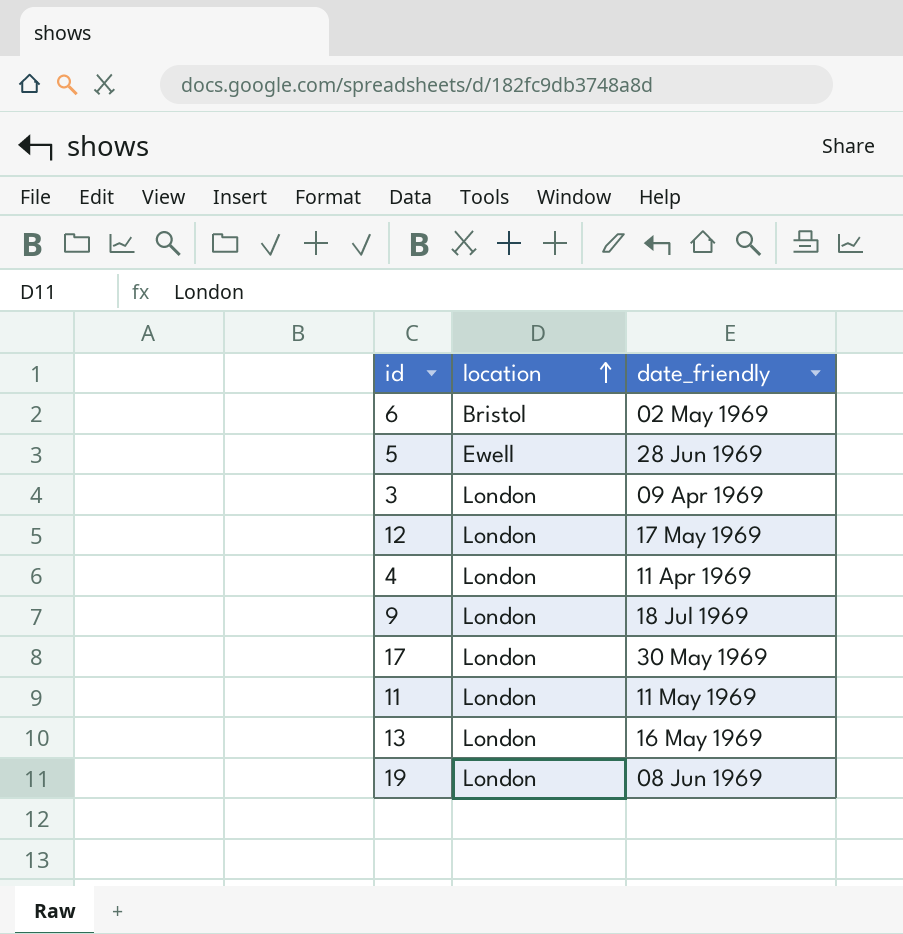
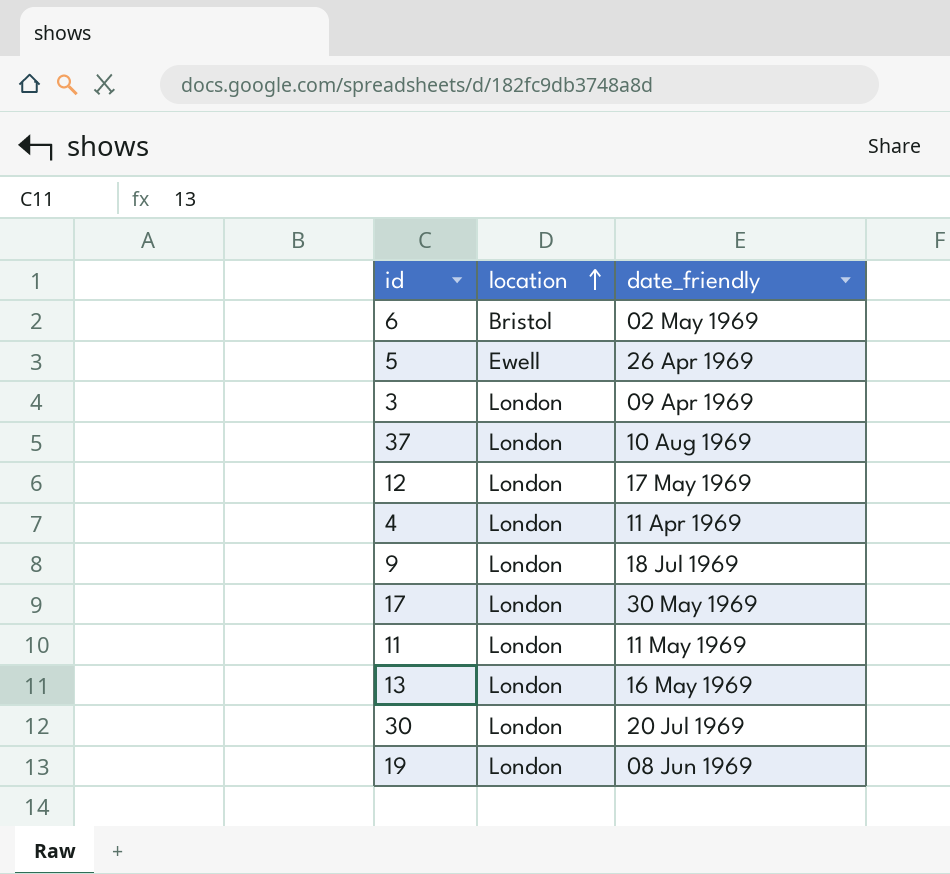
5 | date_friendly: 28 Jun 1969 -> 26 Apr 1969
row 37: none -> London | 10 Aug 1969
row 30: none -> London | 20 Jul 1969

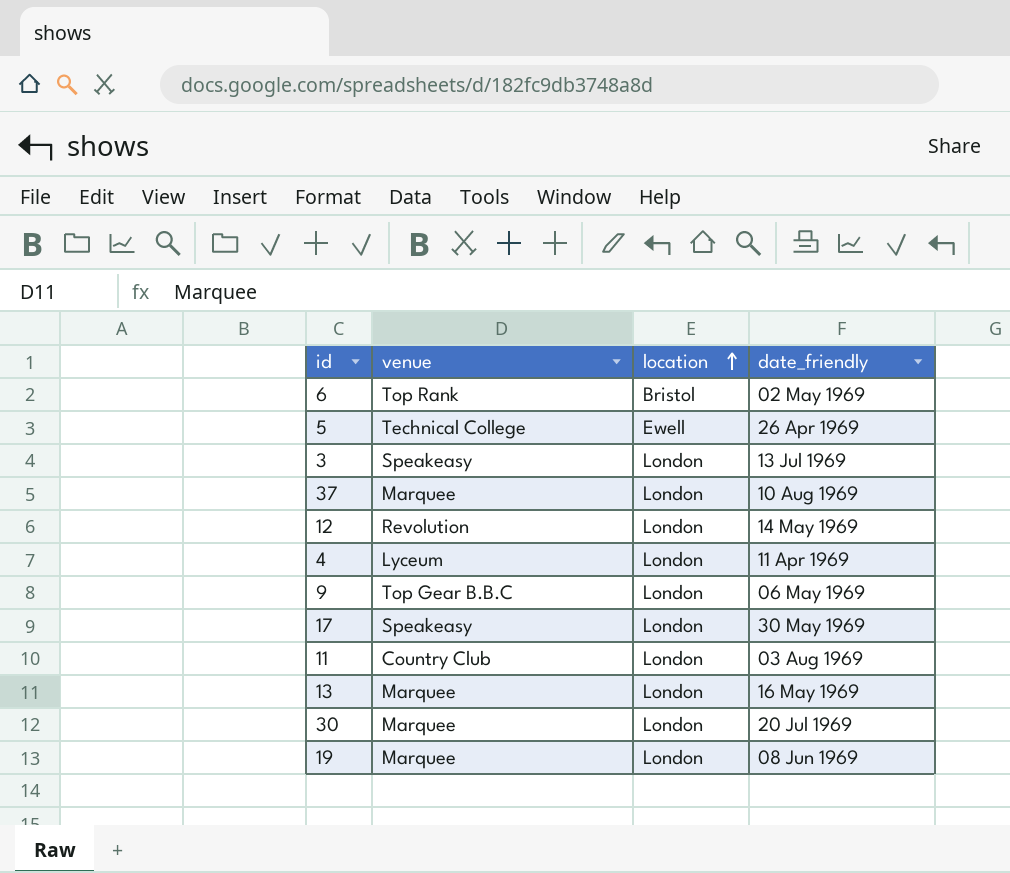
column venue | position: none -> 2
3 | date_friendly: 09 Apr 1969 -> 13 Jul 1969
12 | date_friendly: 17 May 1969 -> 14 May 1969
9 | date_friendly: 18 Jul 1969 -> 06 May 1969
11 | date_friendly: 11 May 1969 -> 03 Aug 1969

